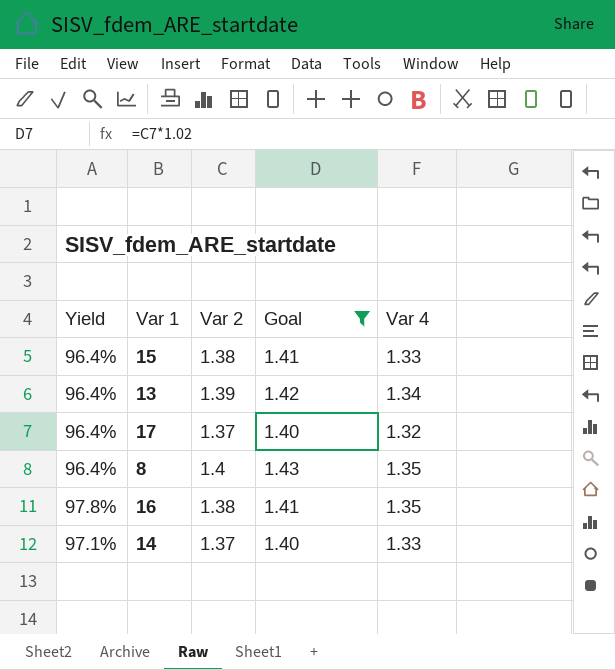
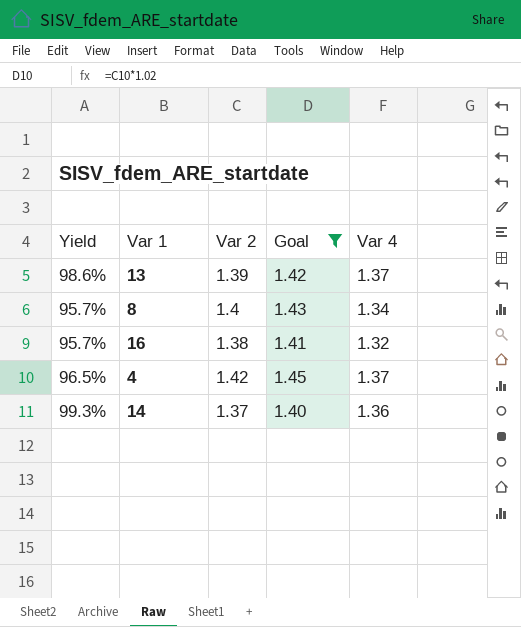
row 15: 96.4% | 1.38 | 1.41 | 1.33 -> none
row 17: 96.4% | 1.37 | 1.40 | 1.32 -> none
13 | Yield: 96.4% -> 98.6%
13 | Var 4: 1.34 -> 1.37
8 | Yield: 96.4% -> 95.7%
8 | Var 4: 1.35 -> 1.34
16 | Yield: 97.8% -> 95.7%
16 | Var 4: 1.35 -> 1.32
row 4: none -> 96.5% | 1.42 | 1.45 | 1.37
14 | Yield: 97.1% -> 99.3%
14 | Var 4: 1.33 -> 1.36

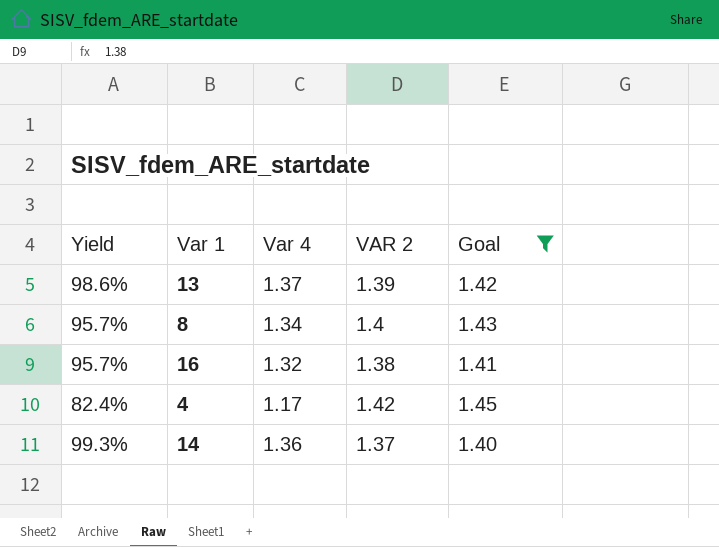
column Var 4 | position: 5 -> 3
column name: Var 2 -> VAR 2
4 | Yield: 96.5% -> 82.4%
4 | Var 4: 1.37 -> 1.17

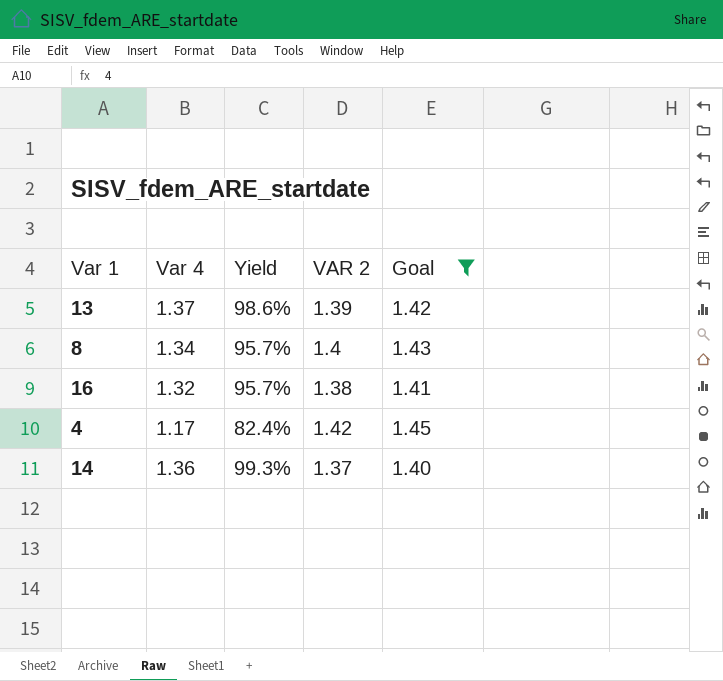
column Yield | position: 1 -> 3

